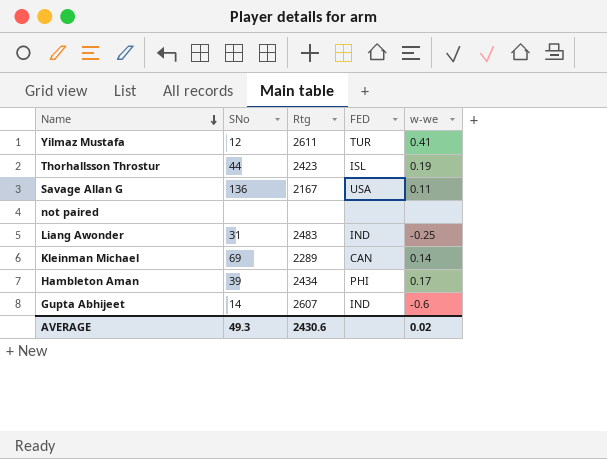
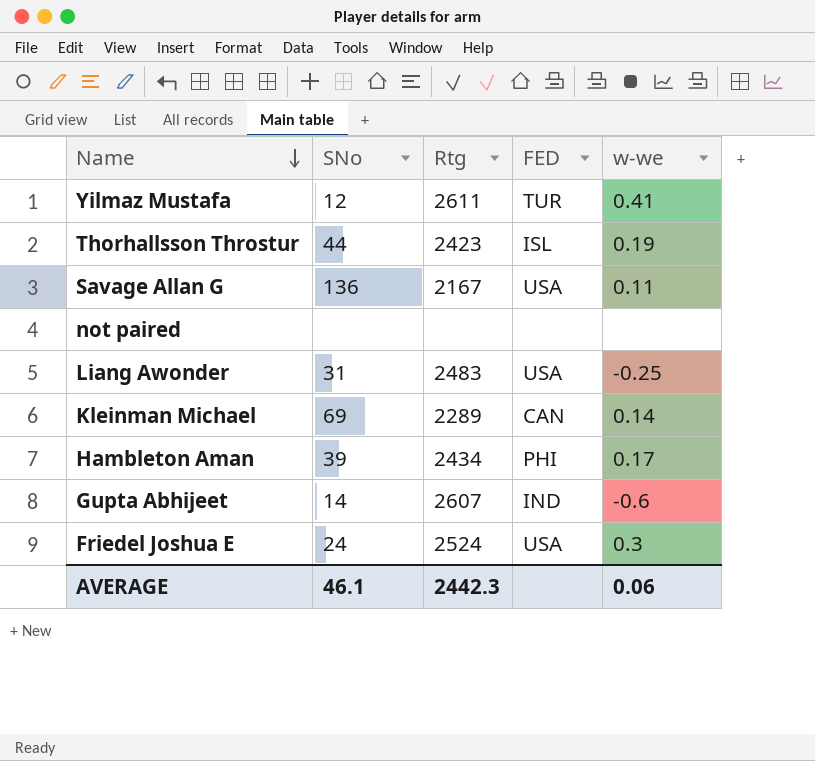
Liang Awonder | FED: IND -> USA
row Friedel Joshua E: none -> 24 | 2524 | USA | 0.3
AVERAGE | SNo: 49.3 -> 46.1
AVERAGE | Rtg: 2430.6 -> 2442.3
AVERAGE | w-we: 0.02 -> 0.06

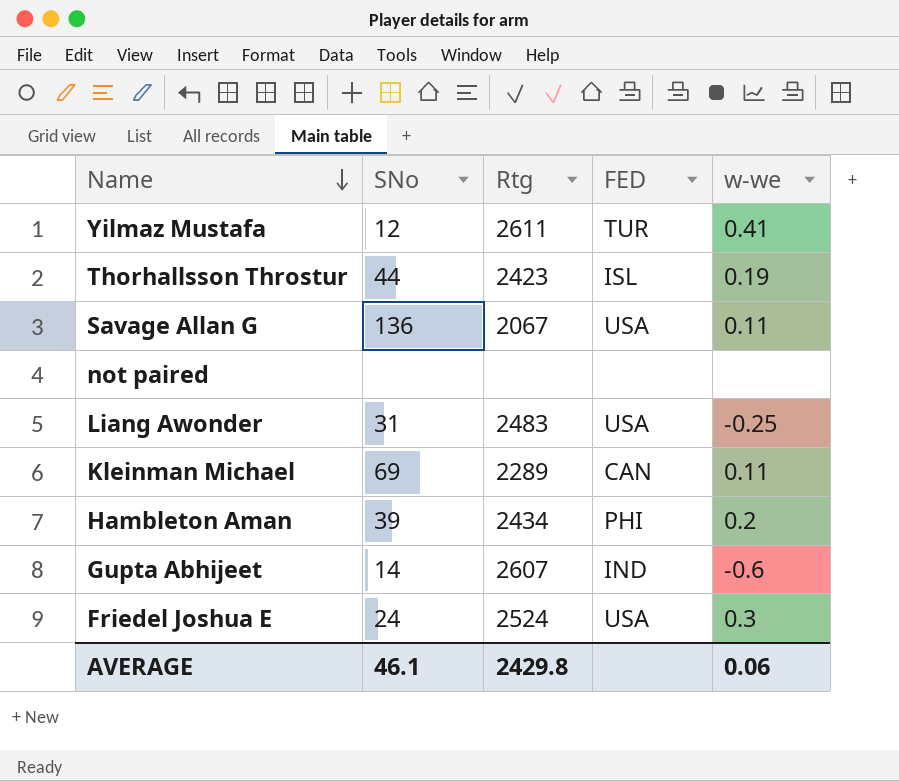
Savage Allan G | Rtg: 2167 -> 2067
Kleinman Michael | w-we: 0.14 -> 0.11
Hambleton Aman | w-we: 0.17 -> 0.2
AVERAGE | Rtg: 2442.3 -> 2429.8

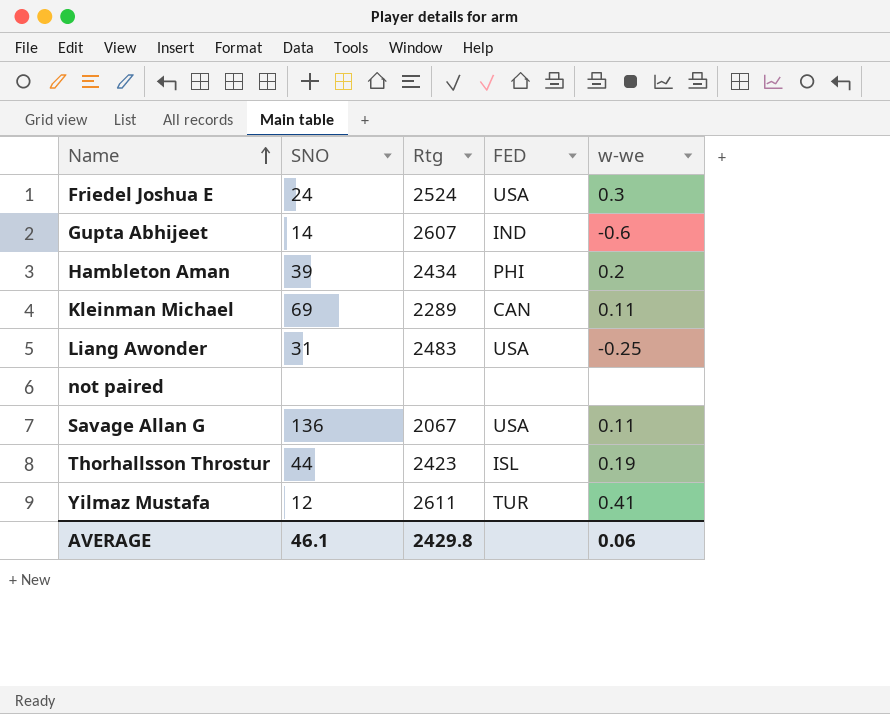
row order: Name descending -> Name ascending
column name: SNo -> SNO

